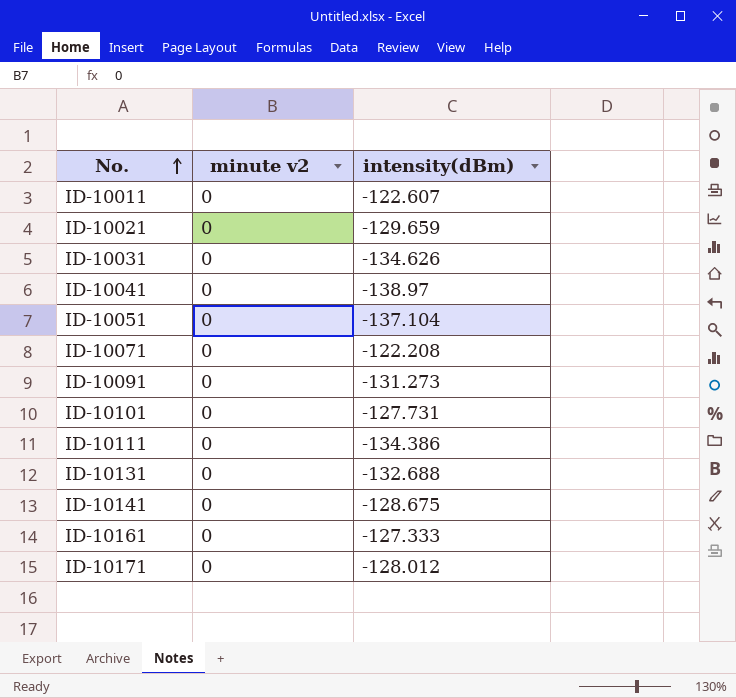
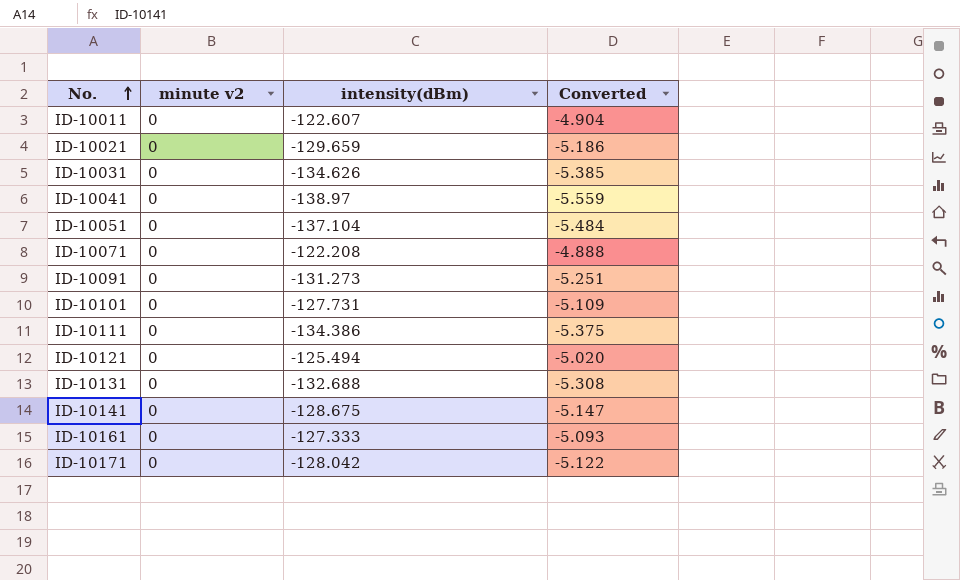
column Converted | formula: none -> [intensity(dBm)] * 0.04
row ID-10121: none -> 0 | -125.494 | -5.020
ID-10171 | intensity(dBm): -128.012 -> -128.042

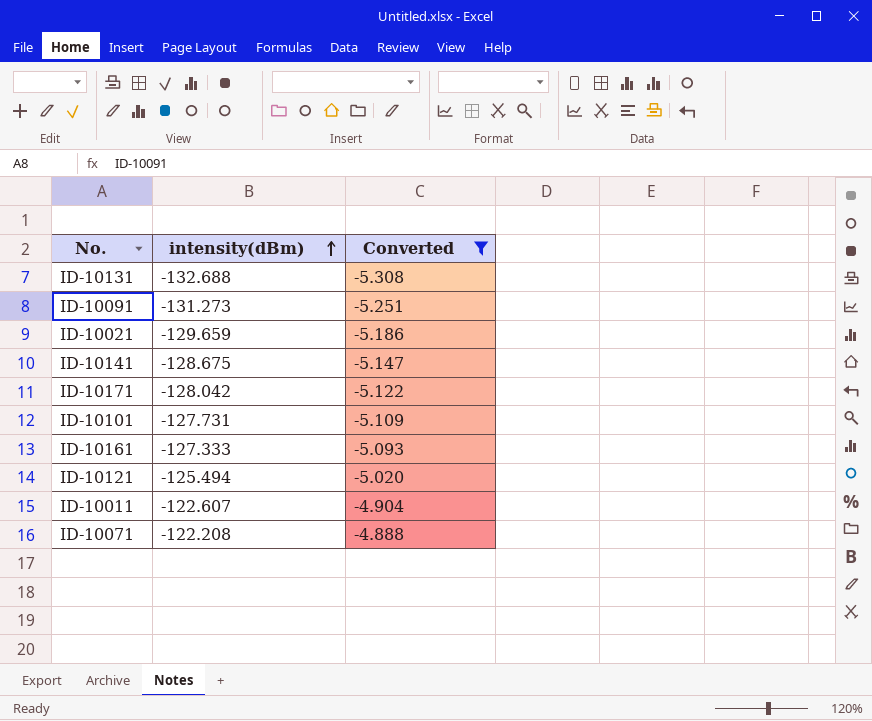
filter: none -> Converted >= -5.308
row order: No. ascending -> intensity(dBm) ascending
column minute v2 | position: 2 -> none

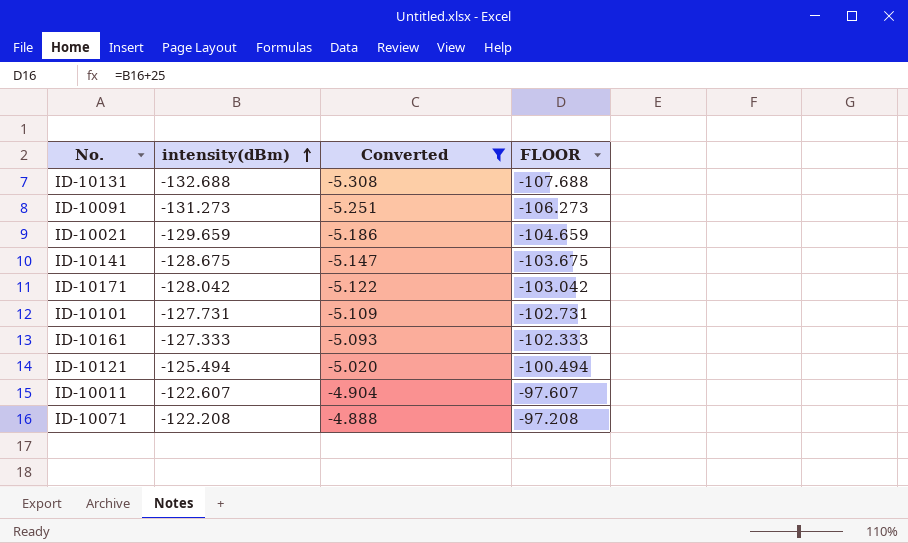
column FLOOR | formula: none -> [intensity(dBm)] + 25

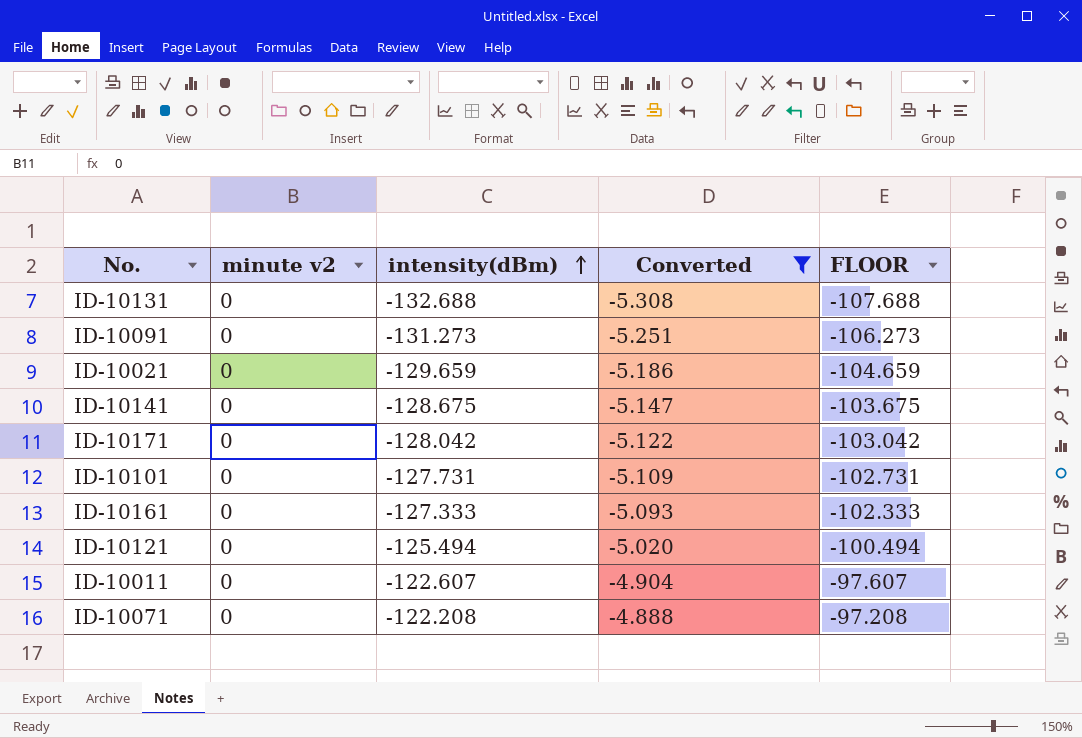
column minute v2 | position: none -> 2

